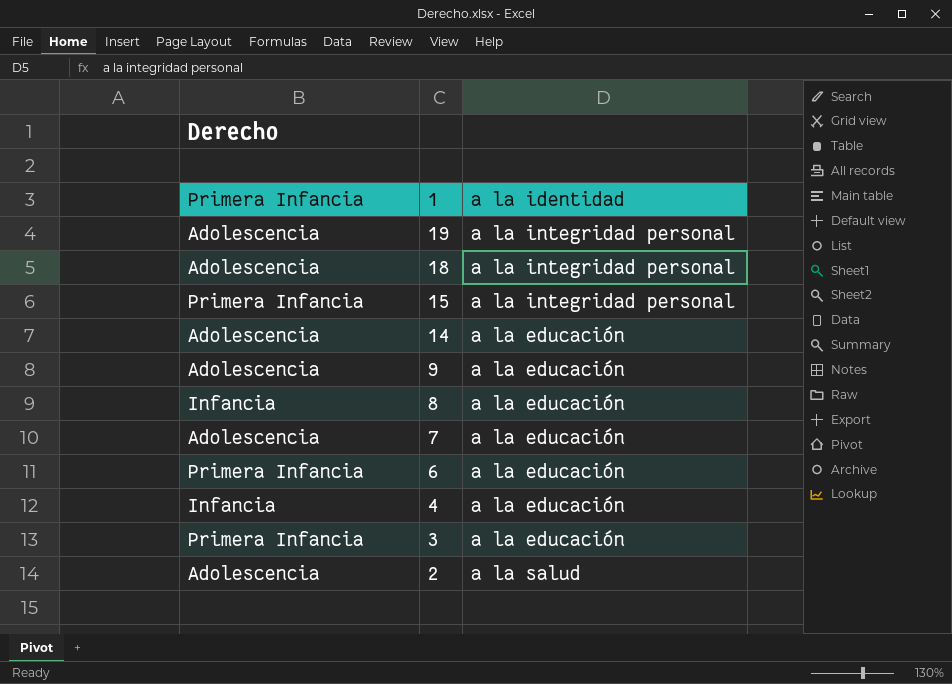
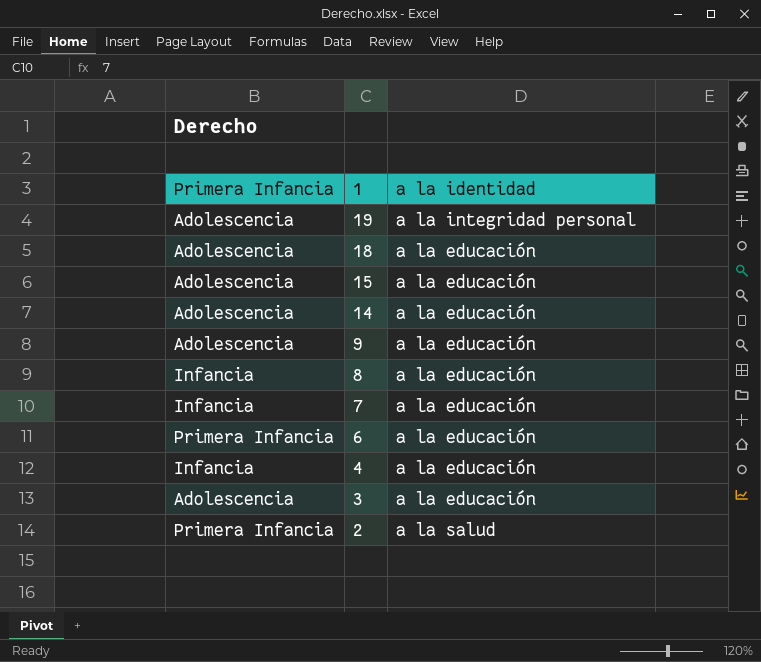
18 | a la identidad: a la integridad personal -> a la educación
15 | Primera Infancia: Primera Infancia -> Adolescencia
15 | a la identidad: a la integridad personal -> a la educación
7 | Primera Infancia: Adolescencia -> Infancia
3 | Primera Infancia: Primera Infancia -> Adolescencia
2 | Primera Infancia: Adolescencia -> Primera Infancia

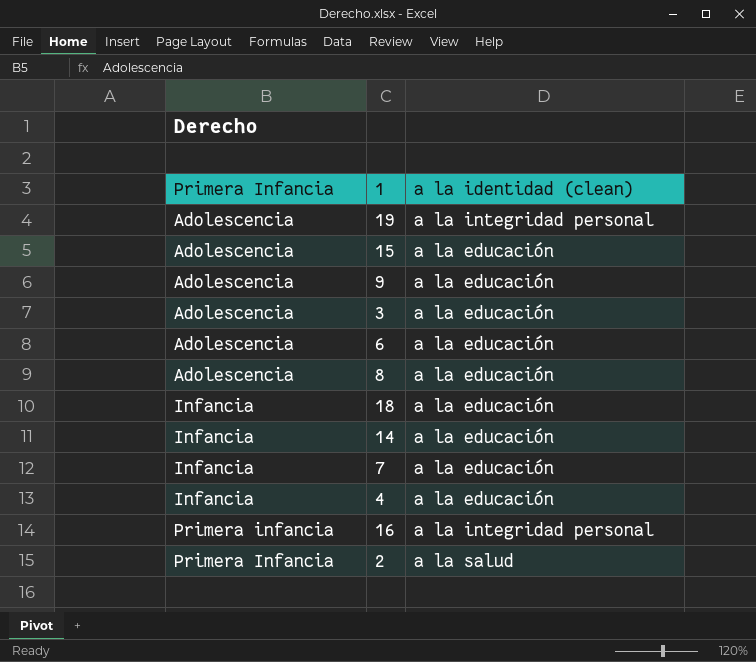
row order: 1 descending -> Primera Infancia ascending
column name: a la identidad -> a la identidad (clean)
6 | Primera Infancia: Primera Infancia -> Adolescencia
8 | Primera Infancia: Infancia -> Adolescencia
18 | Primera Infancia: Adolescencia -> Infancia
14 | Primera Infancia: Adolescencia -> Infancia
row 16: none -> Primera infancia | a la integridad personal

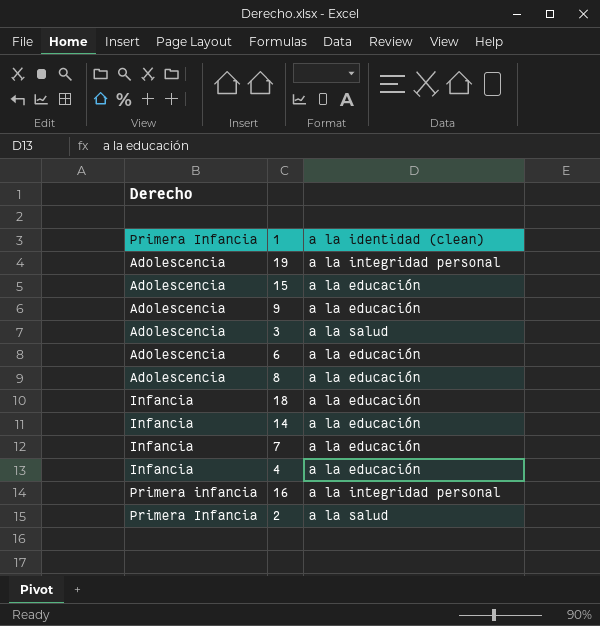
3 | a la identidad (clean): a la educación -> a la salud

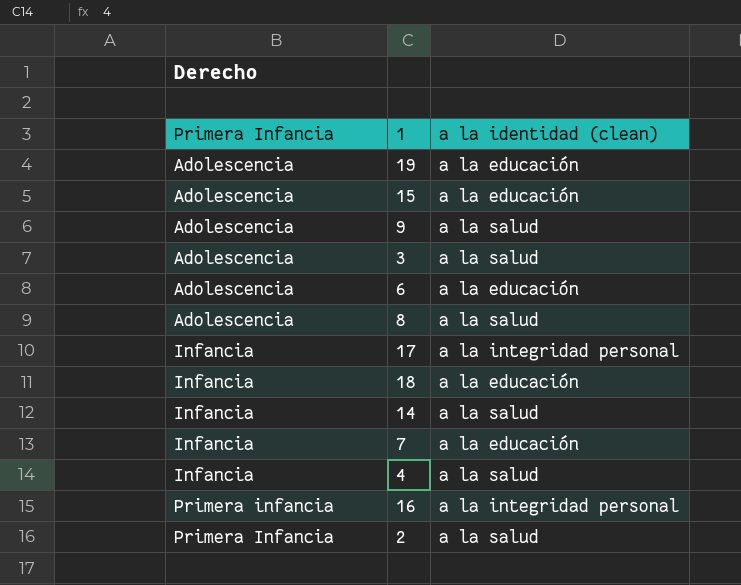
19 | a la identidad (clean): a la integridad personal -> a la educación
9 | a la identidad (clean): a la educación -> a la salud
8 | a la identidad (clean): a la educación -> a la salud
row 17: none -> Infancia | a la integridad personal
14 | a la identidad (clean): a la educación -> a la salud
4 | a la identidad (clean): a la educación -> a la salud

